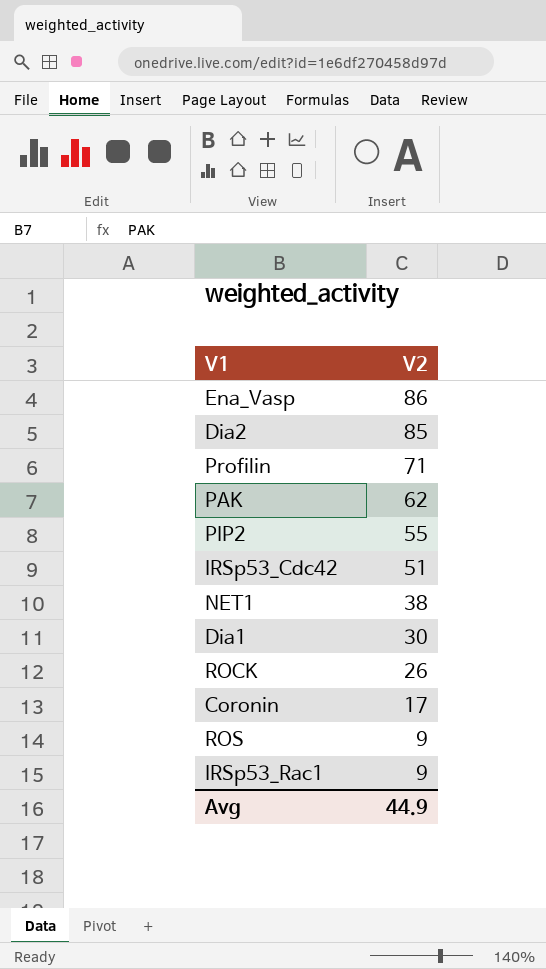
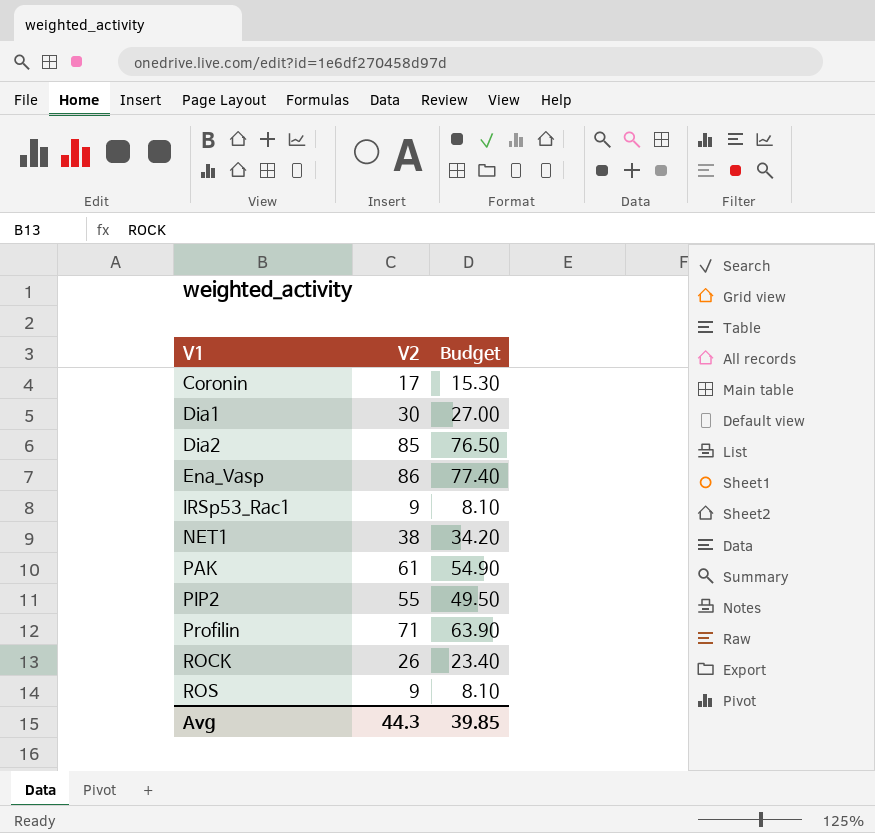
row order: V2 descending -> V1 ascending
column Budget | formula: none -> [V2] * 0.9
row IRSp53_Cdc42: 51 -> none
PAK | V2: 62 -> 61
Avg | V2: 44.9 -> 44.3

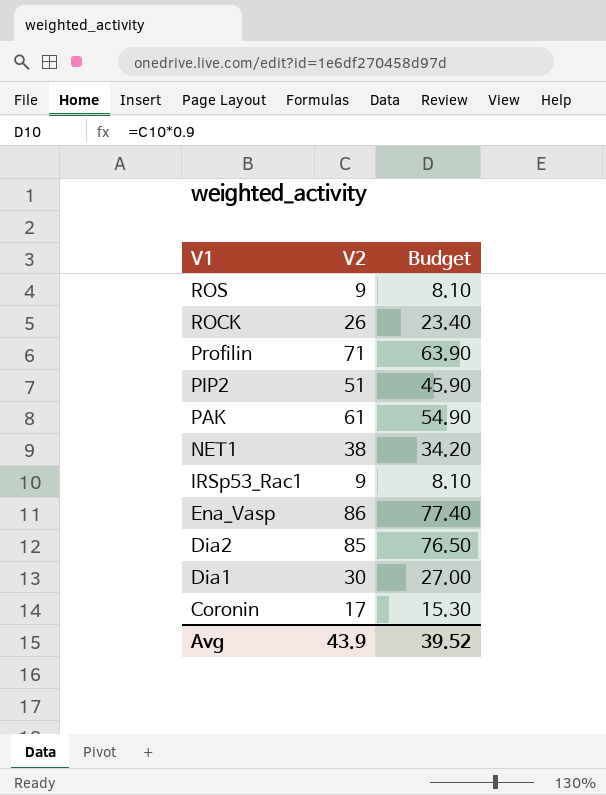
row order: V1 ascending -> V1 descending
PIP2 | V2: 55 -> 51
PIP2 | Budget: 49.50 -> 45.90
Avg | V2: 44.3 -> 43.9
Avg | Budget: 39.85 -> 39.52

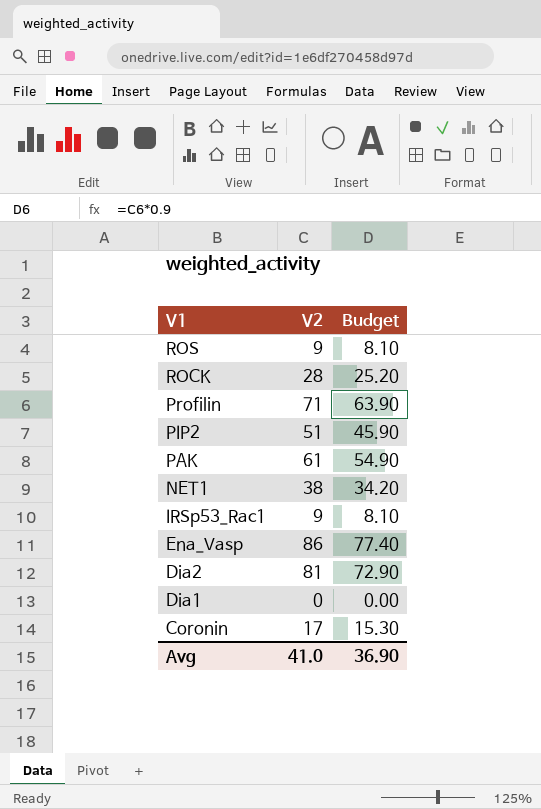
ROCK | V2: 26 -> 28
ROCK | Budget: 23.40 -> 25.20
Dia2 | V2: 85 -> 81
Dia2 | Budget: 76.50 -> 72.90
Dia1 | V2: 30 -> 0
Dia1 | Budget: 27.00 -> 0.00
Avg | V2: 43.9 -> 41.0
Avg | Budget: 39.52 -> 36.90

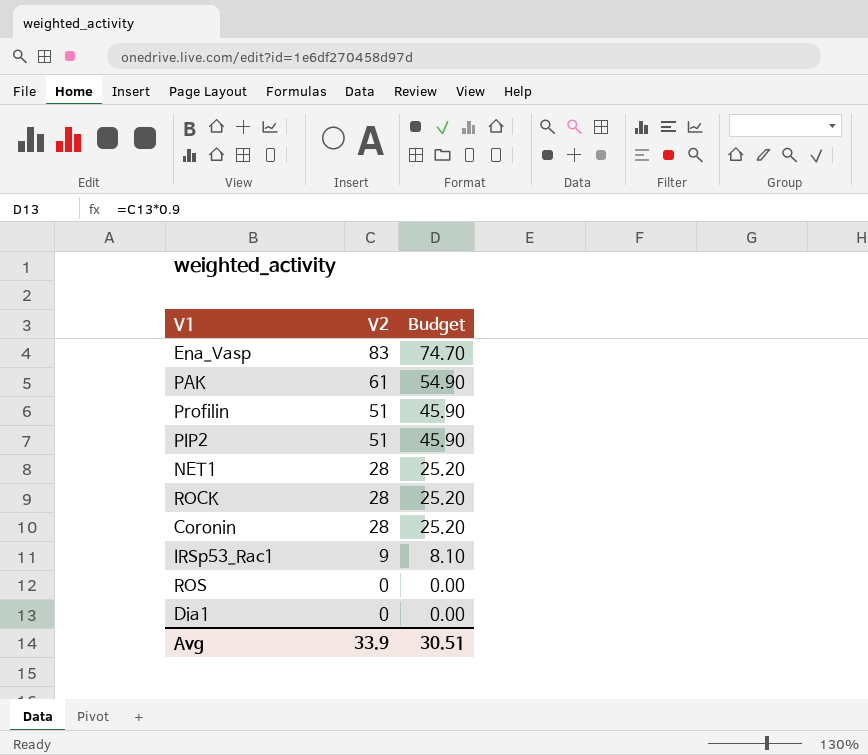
row order: V1 descending -> V2 descending
row Dia2: 81 | 72.90 -> none
Ena_Vasp | V2: 86 -> 83
Ena_Vasp | Budget: 77.40 -> 74.70
Profilin | V2: 71 -> 51
Profilin | Budget: 63.90 -> 45.90
NET1 | V2: 38 -> 28
NET1 | Budget: 34.20 -> 25.20
Coronin | V2: 17 -> 28
Coronin | Budget: 15.30 -> 25.20
ROS | V2: 9 -> 0
ROS | Budget: 8.10 -> 0.00
Avg | V2: 41.0 -> 33.9
Avg | Budget: 36.90 -> 30.51

